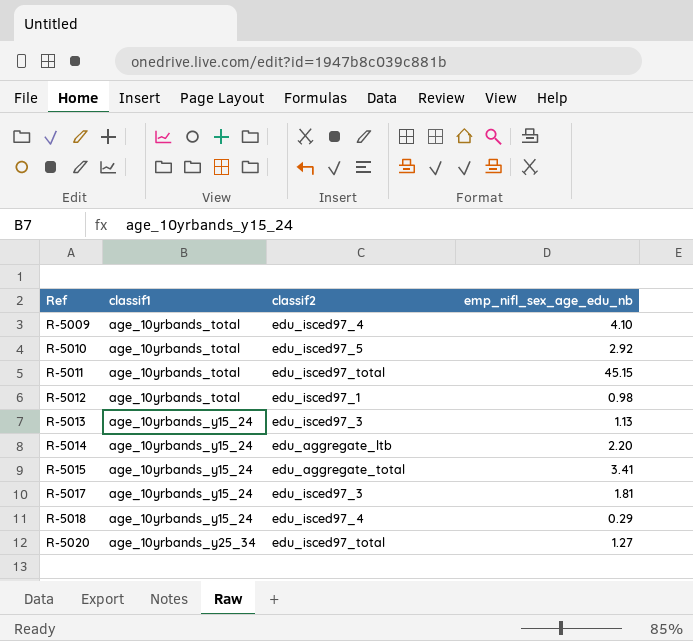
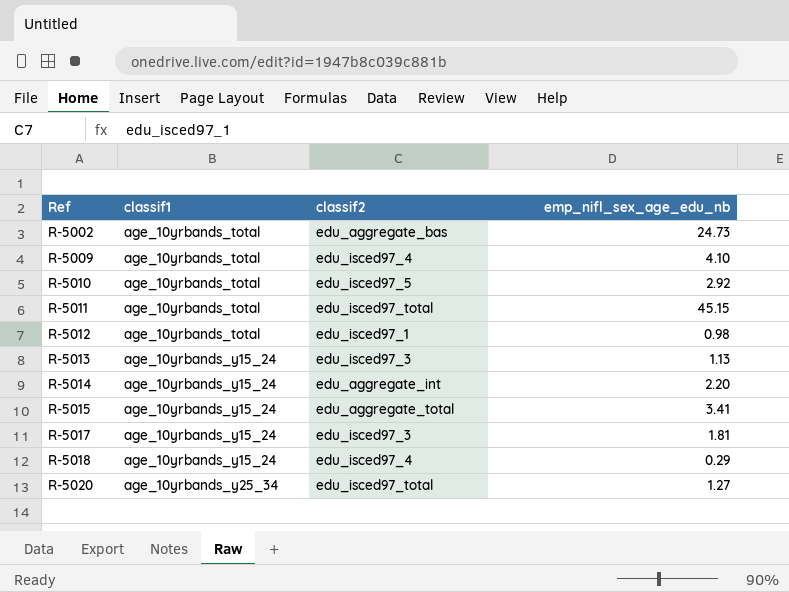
row R-5002: none -> age_10yrbands_total | edu_aggregate_bas | 24.73
R-5014 | classif2: edu_aggregate_ltb -> edu_aggregate_int

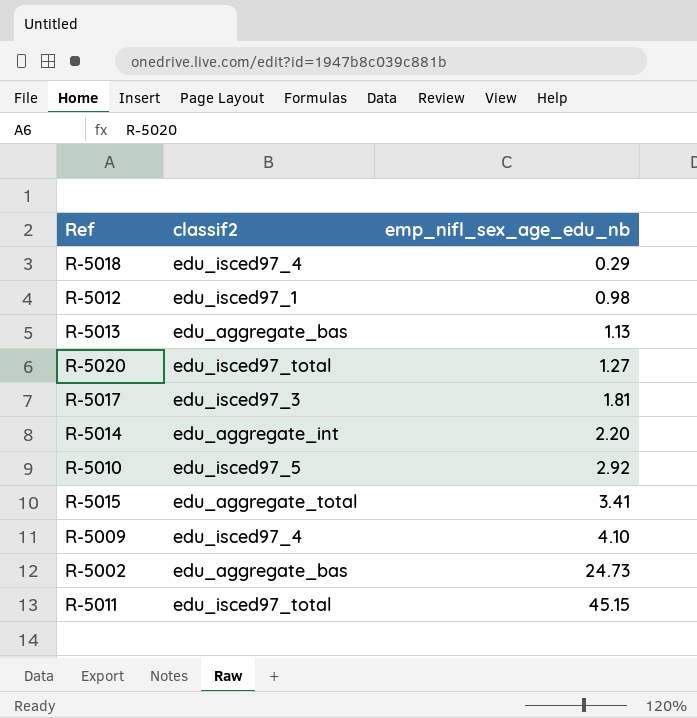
row order: Ref ascending -> emp_nifl_sex_age_edu_nb ascending
column classif1 | position: 2 -> none
R-5013 | classif2: edu_isced97_3 -> edu_aggregate_bas

